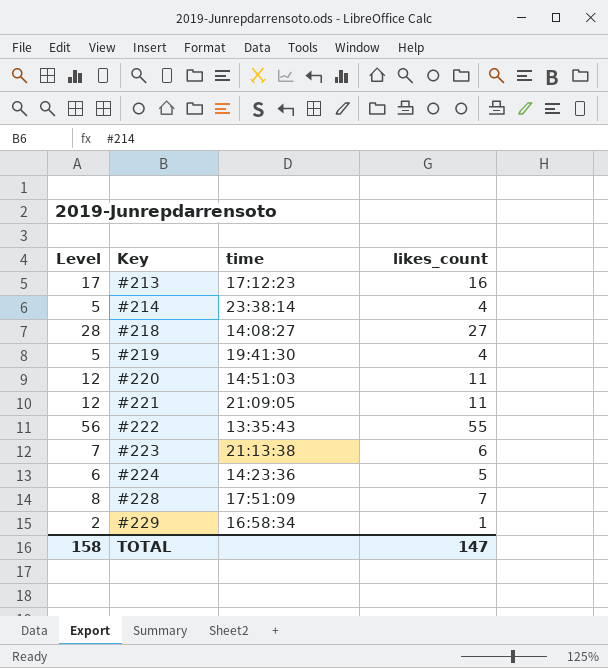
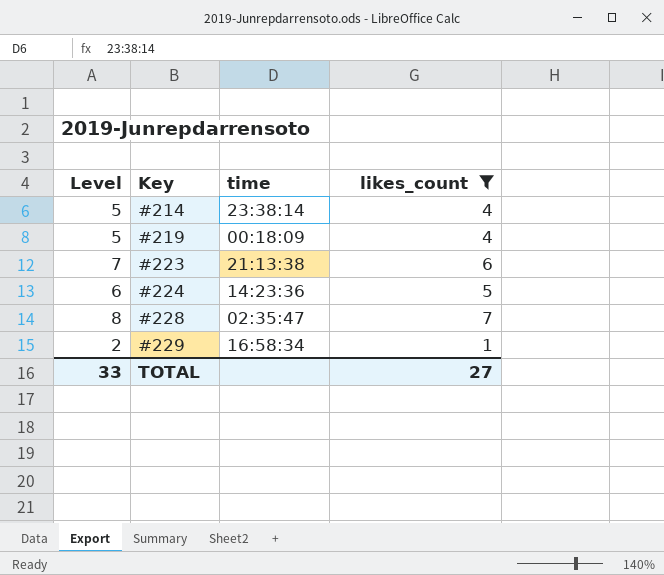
filter: none -> likes_count <= 7
#219 | time: 19:41:30 -> 00:18:09
#228 | time: 17:51:09 -> 02:35:47
TOTAL | Level: 158 -> 33
TOTAL | likes_count: 147 -> 27

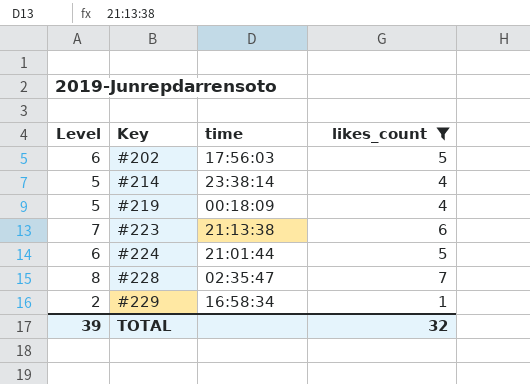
row #202: none -> 6 | 17:56:03 | 5
#224 | time: 14:23:36 -> 21:01:44
TOTAL | Level: 33 -> 39
TOTAL | likes_count: 27 -> 32

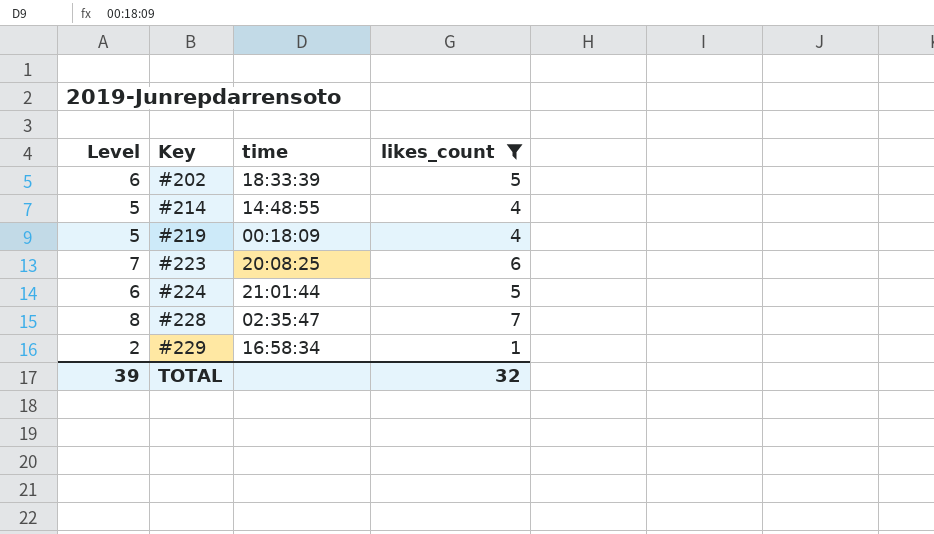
#202 | time: 17:56:03 -> 18:33:39
#214 | time: 23:38:14 -> 14:48:55
#223 | time: 21:13:38 -> 20:08:25

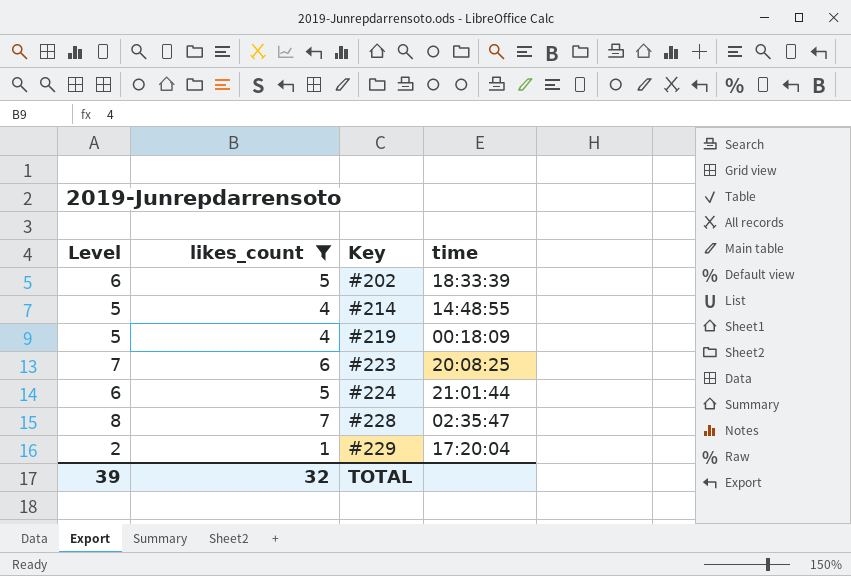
column likes_count | position: 4 -> 2
#229 | time: 16:58:34 -> 17:20:04

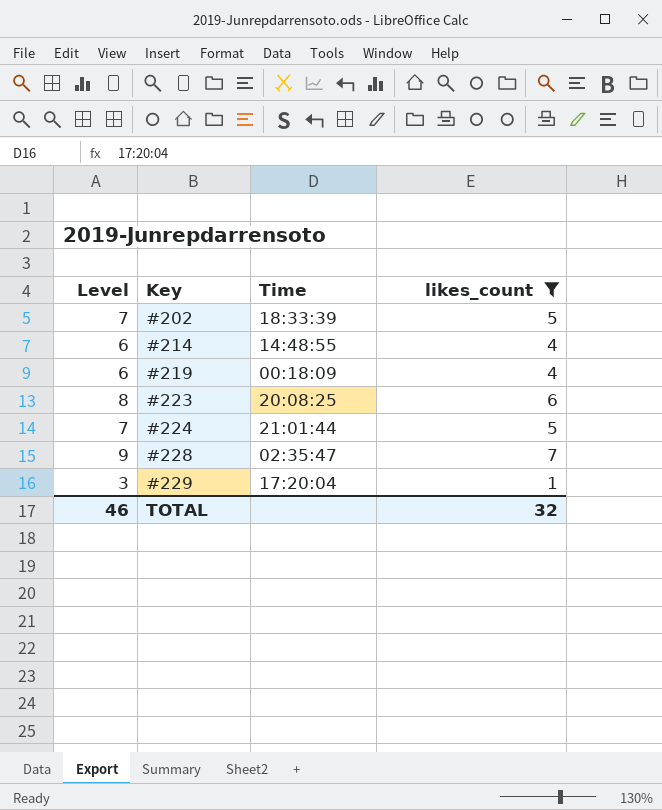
column Level | formula: [likes_count] + 1 -> [likes_count] + 2
column name: time -> Time
column likes_count | position: 2 -> 4
TOTAL | Level: 39 -> 46

